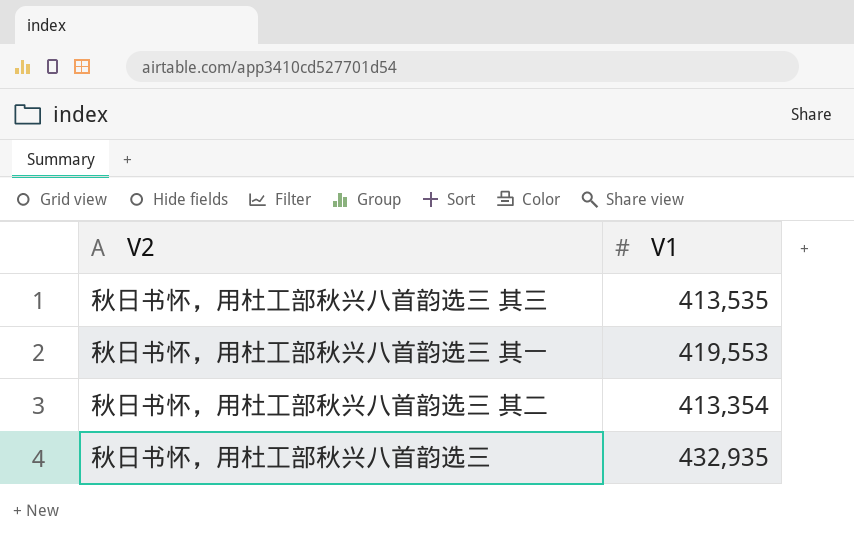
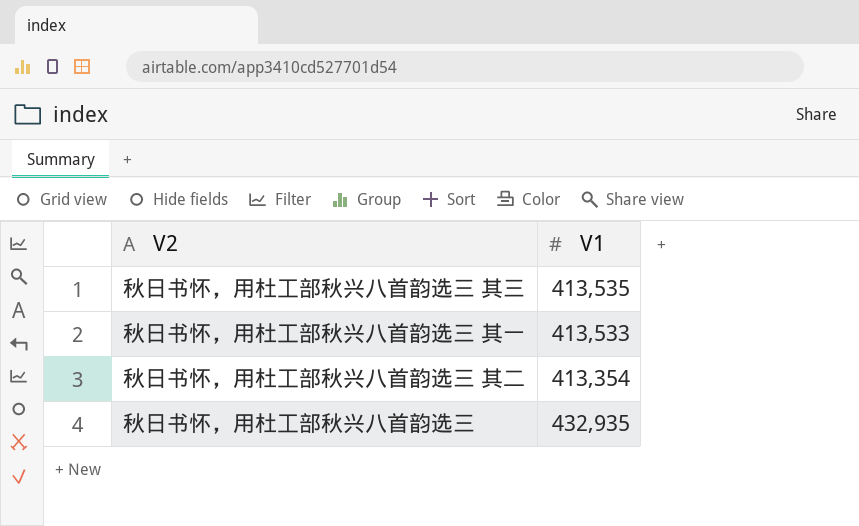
秋日书怀，用杜工部秋兴八首韵选三 其一 | V1: 419,553 -> 413,533

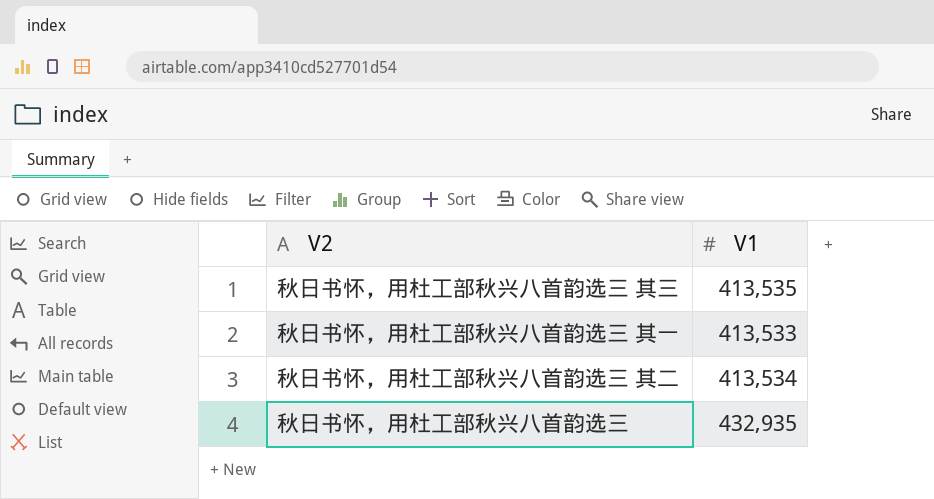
秋日书怀，用杜工部秋兴八首韵选三 其二 | V1: 413,354 -> 413,534

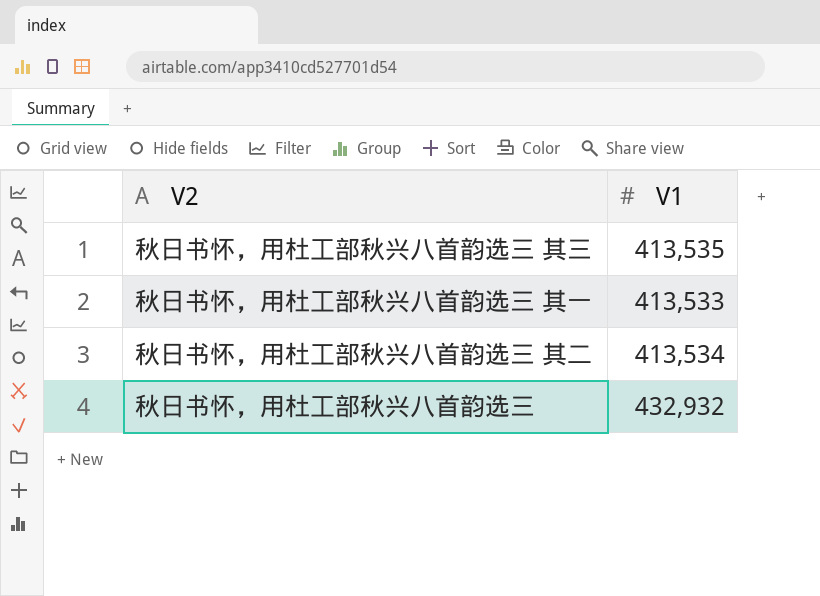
秋日书怀，用杜工部秋兴八首韵选三 | V1: 432,935 -> 432,932

